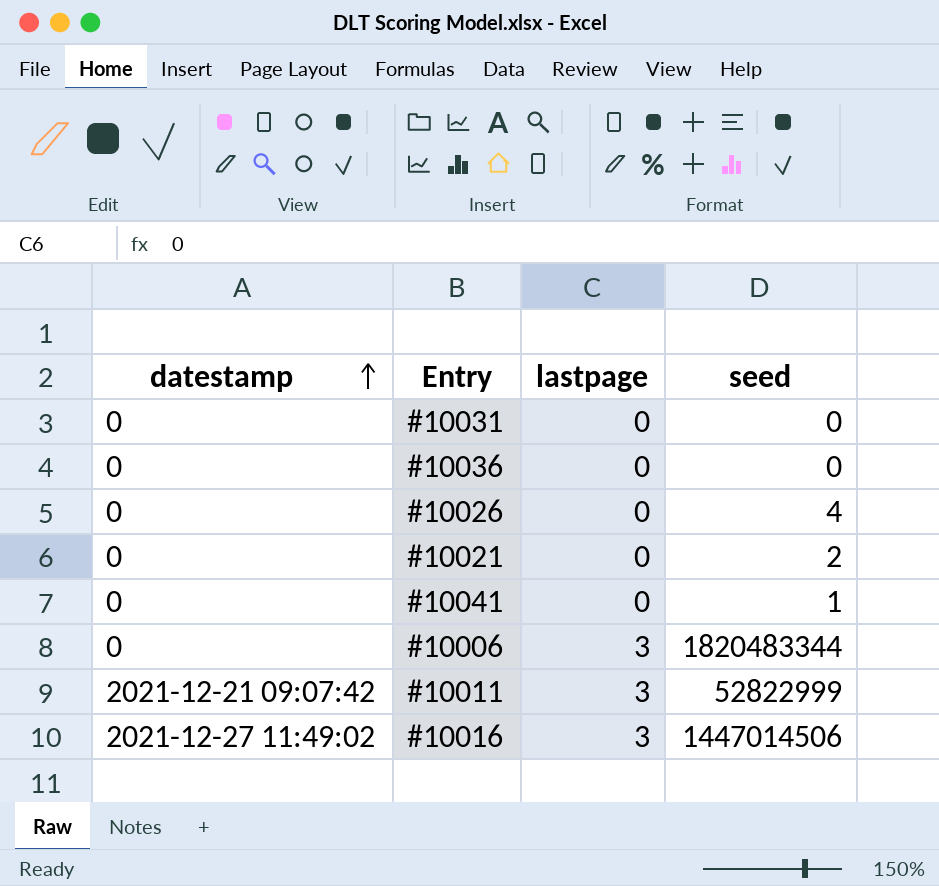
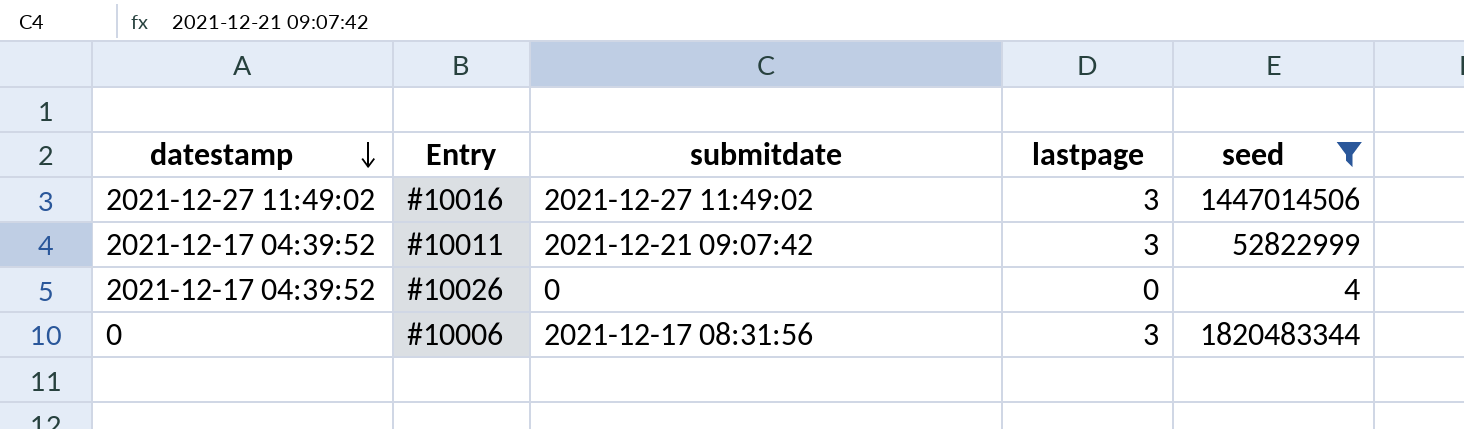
filter: none -> seed >= 4
row order: datestamp ascending -> datestamp descending
column submitdate | position: none -> 3
#10011 | datestamp: 2021-12-21 09:07:42 -> 2021-12-17 04:39:52
#10026 | datestamp: 0 -> 2021-12-17 04:39:52

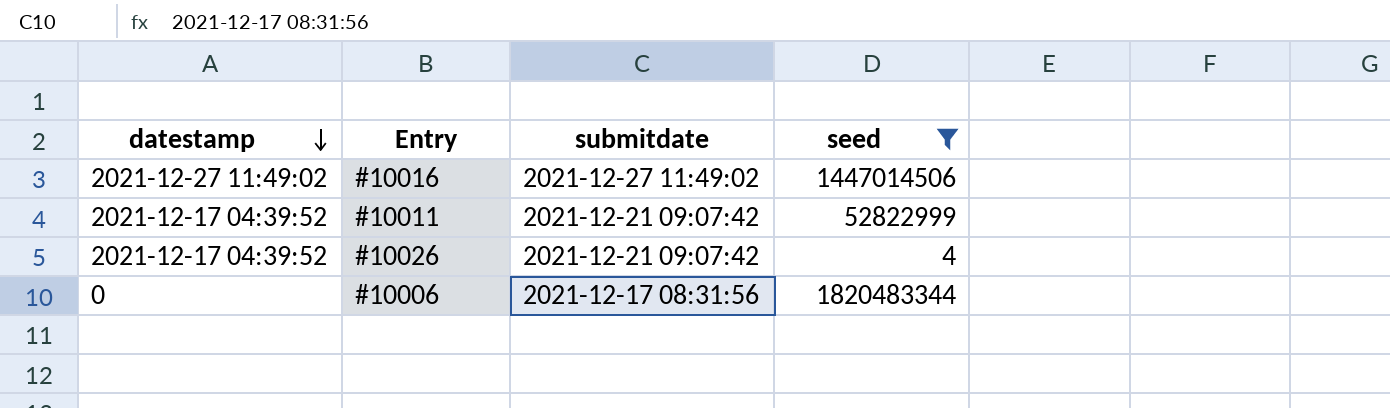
column lastpage | position: 4 -> none
#10026 | submitdate: 0 -> 2021-12-21 09:07:42

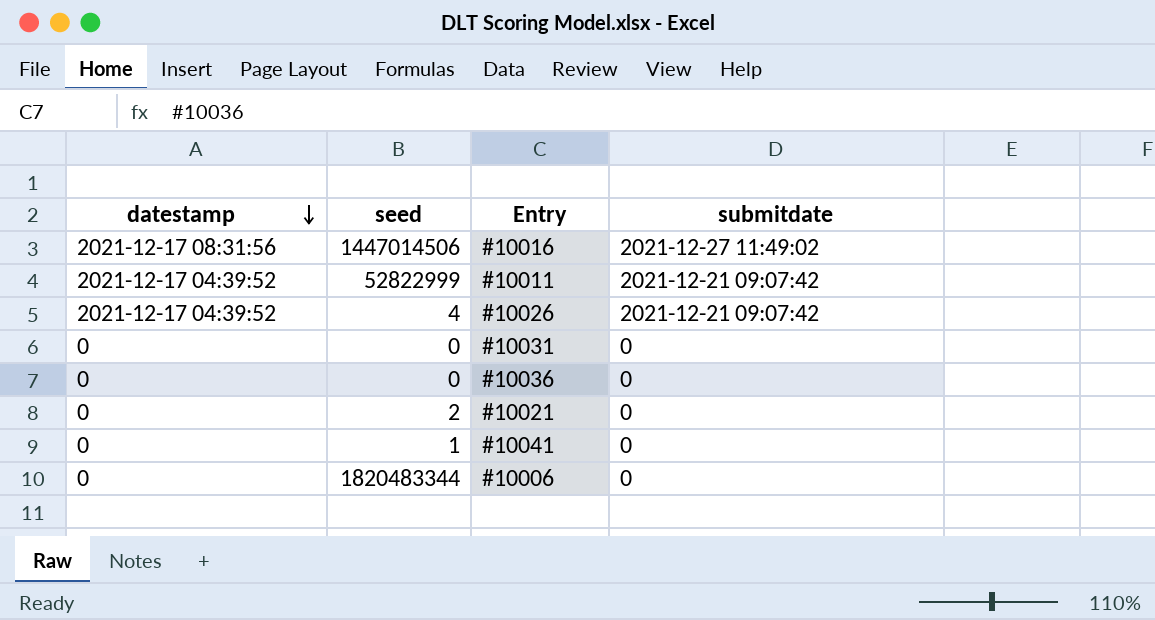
filter: seed >= 4 -> none
column seed | position: 4 -> 2
#10016 | datestamp: 2021-12-27 11:49:02 -> 2021-12-17 08:31:56
#10006 | submitdate: 2021-12-17 08:31:56 -> 0

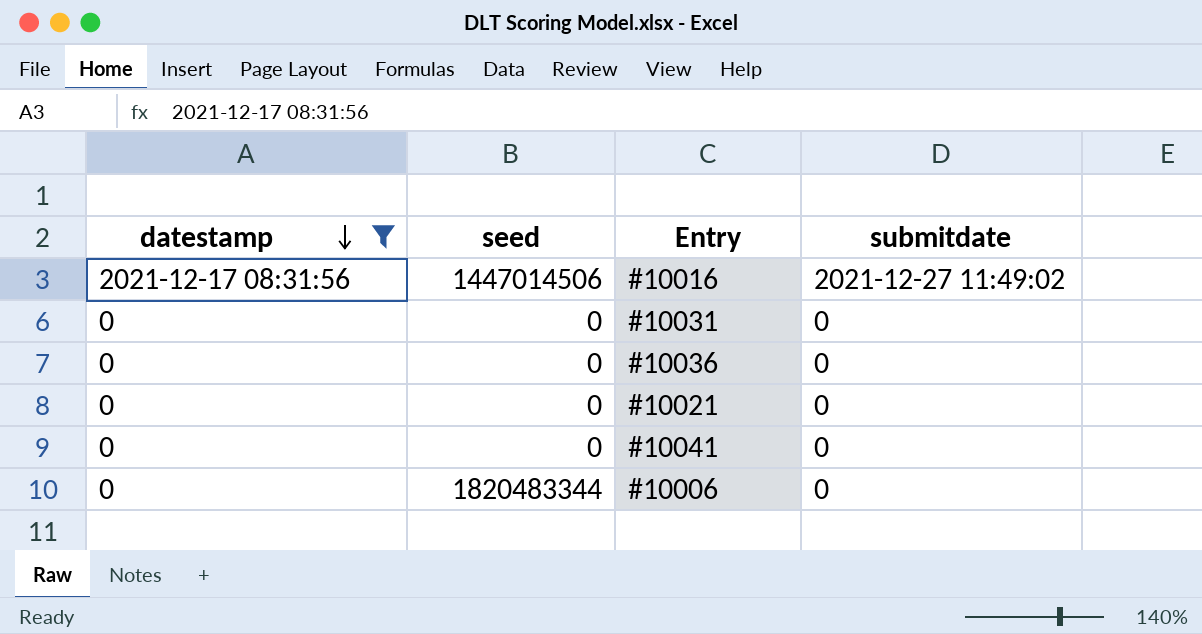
filter: none -> datestamp != 2021-12-17 04:39:52
#10021 | seed: 2 -> 0
#10041 | seed: 1 -> 0

